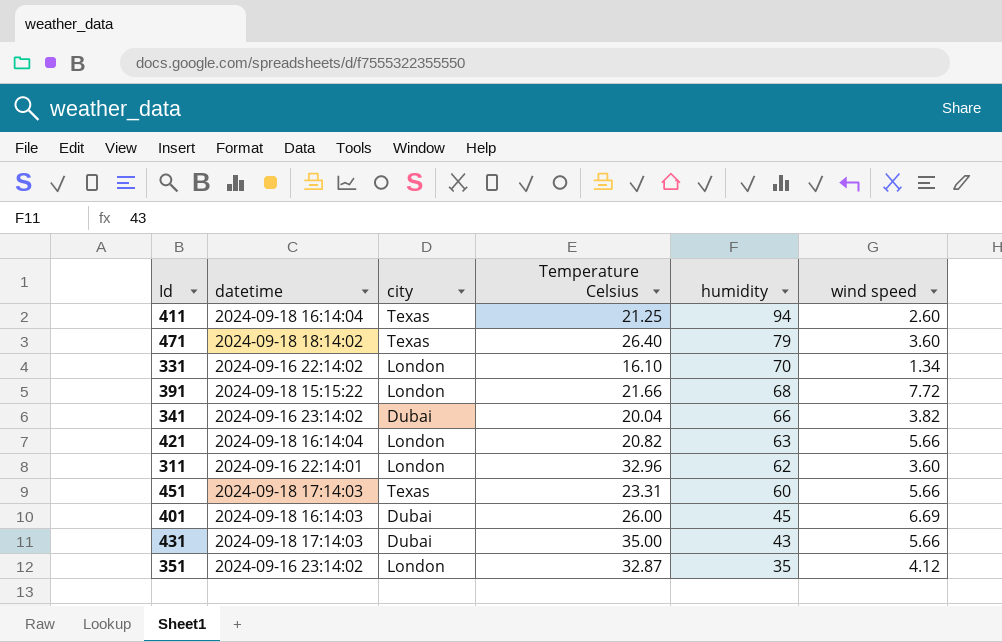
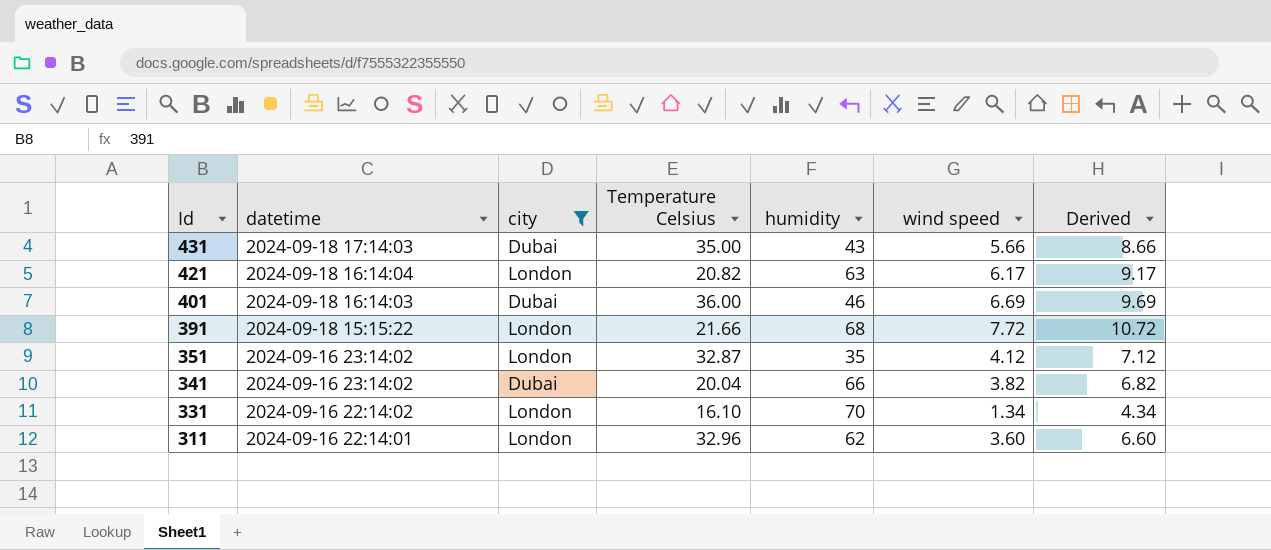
filter: none -> city != Texas
row order: humidity descending -> Id descending
column Derived | formula: none -> [wind speed] + 3
421 | wind speed: 5.66 -> 6.17
401 | Temperature Celsius: 26.00 -> 36.00
401 | humidity: 45 -> 46

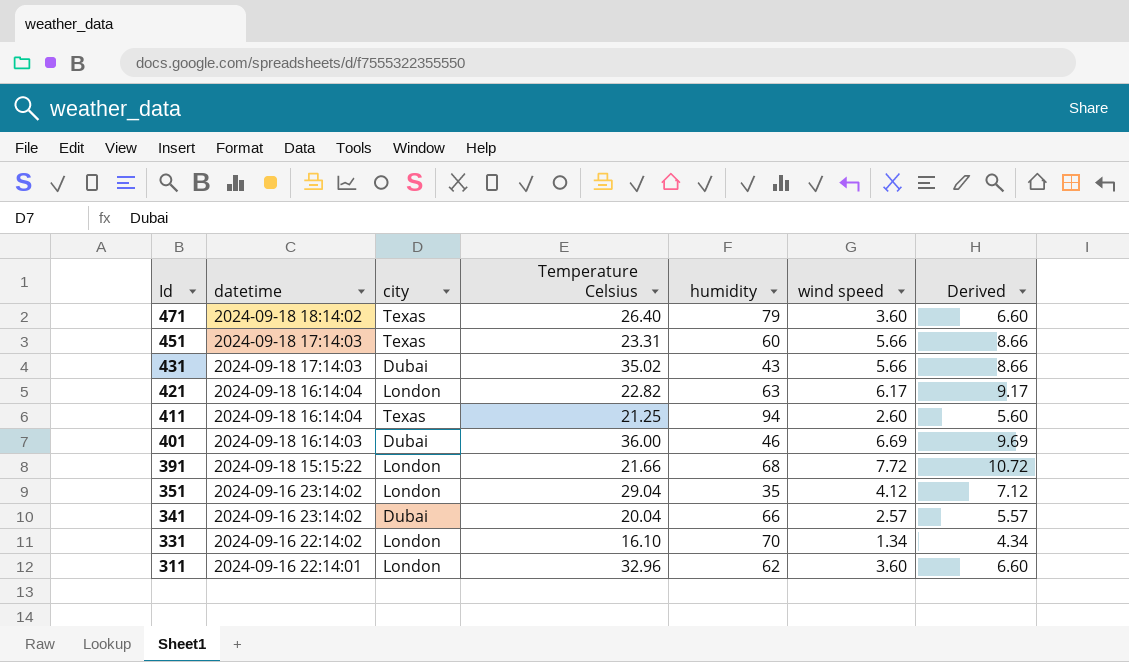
filter: city != Texas -> none
431 | Temperature Celsius: 35.00 -> 35.02
421 | Temperature Celsius: 20.82 -> 22.82
351 | Temperature Celsius: 32.87 -> 29.04
341 | wind speed: 3.82 -> 2.57
341 | Derived: 6.82 -> 5.57

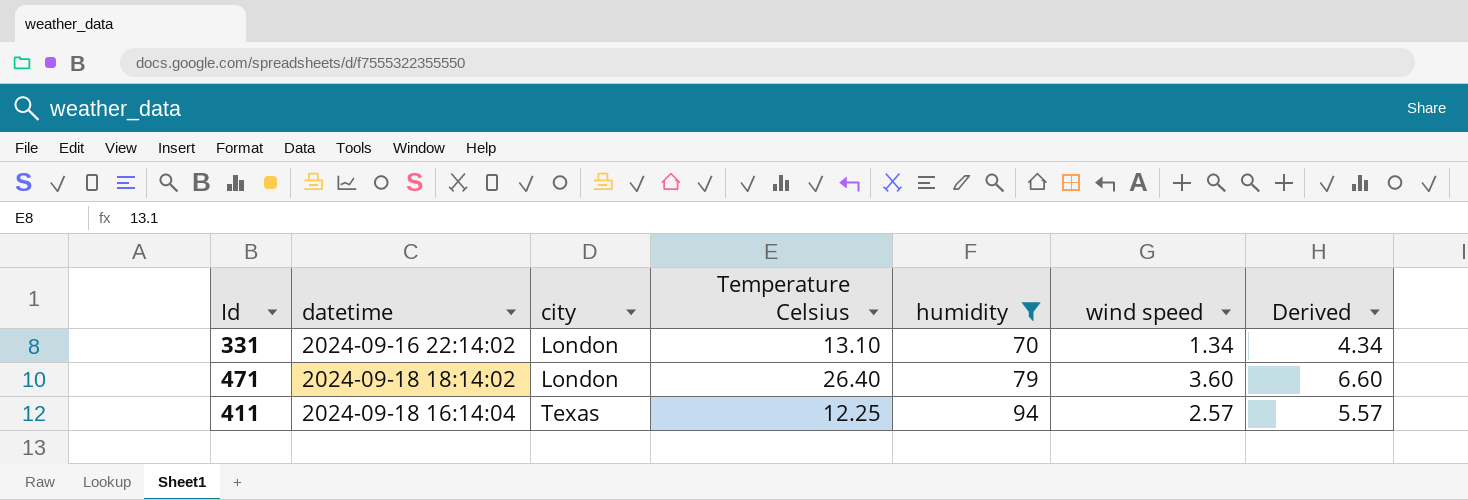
filter: none -> humidity >= 70
row order: Id descending -> city ascending
331 | Temperature Celsius: 16.10 -> 13.10
471 | city: Texas -> London
411 | Temperature Celsius: 21.25 -> 12.25
411 | wind speed: 2.60 -> 2.57
411 | Derived: 5.60 -> 5.57

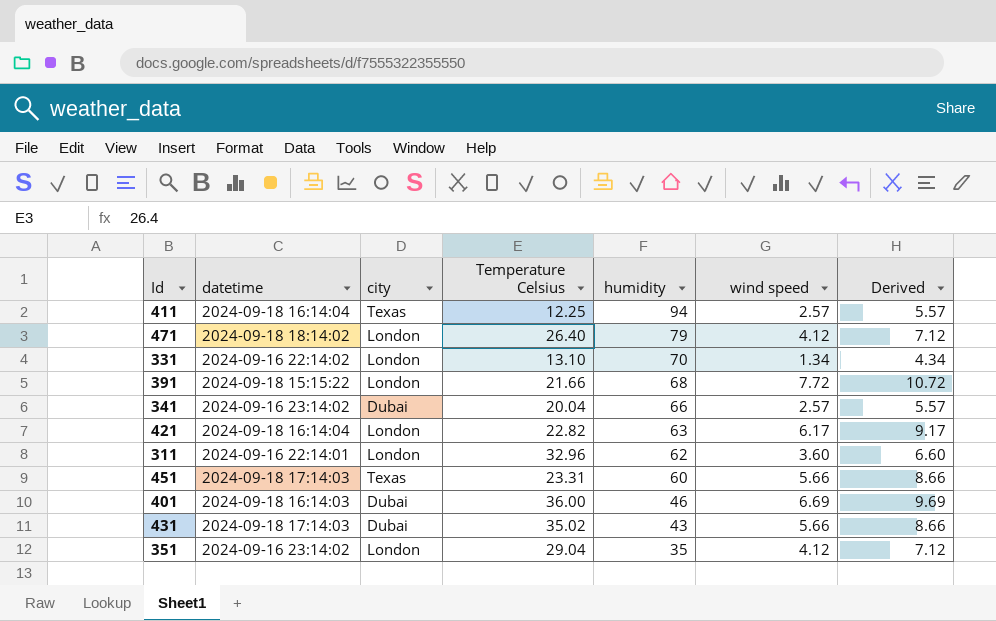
filter: humidity >= 70 -> none
row order: city ascending -> humidity descending
471 | wind speed: 3.60 -> 4.12
471 | Derived: 6.60 -> 7.12

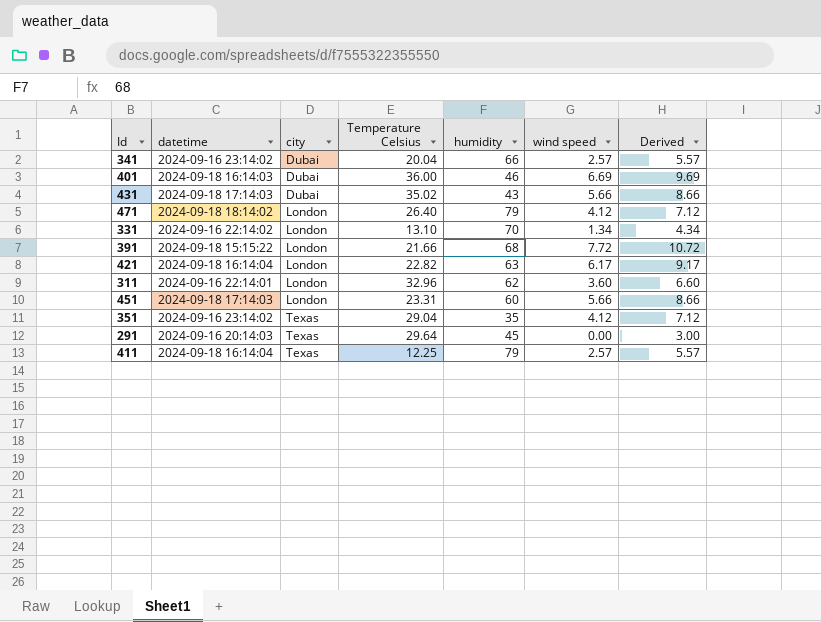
row order: humidity descending -> city ascending
451 | city: Texas -> London
351 | city: London -> Texas
row 291: none -> 2024-09-16 20:14:03 | Texas | 29.64 | 45 | 0.00 | 3.00
411 | humidity: 94 -> 79

